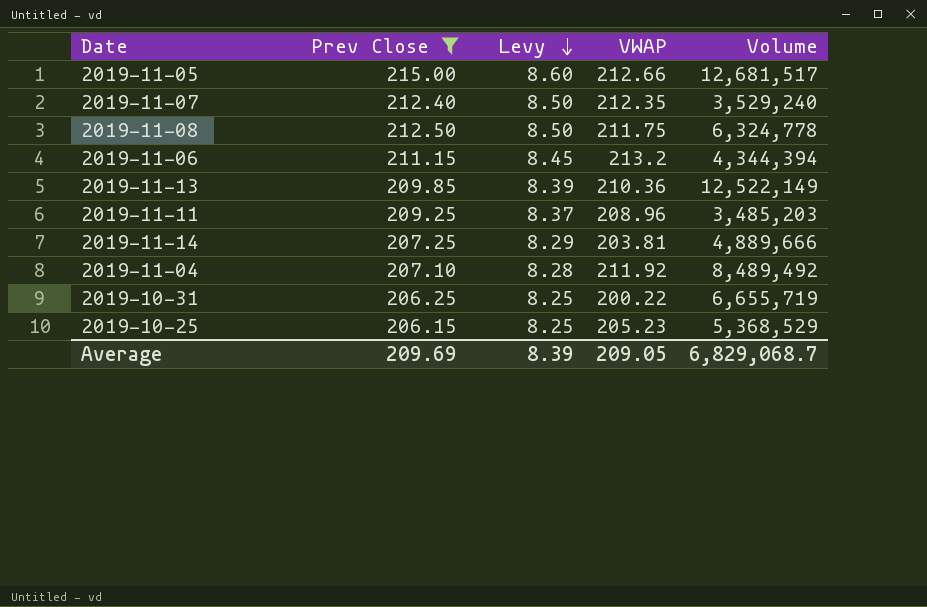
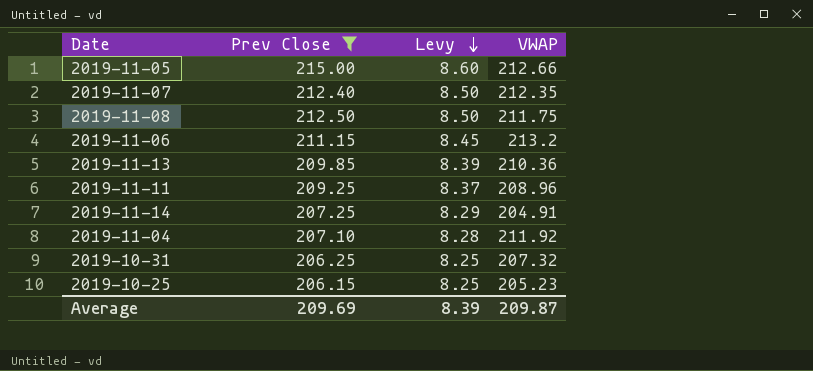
column Volume | position: 5 -> none
2019-11-14 | VWAP: 203.81 -> 204.91
2019-10-31 | VWAP: 200.22 -> 207.32
Average | VWAP: 209.05 -> 209.87

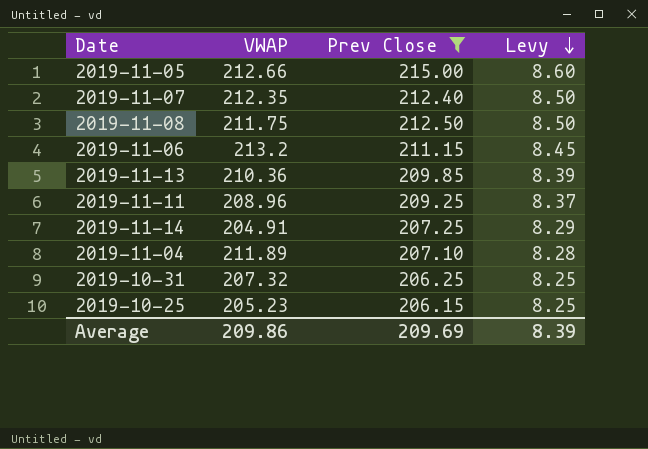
column VWAP | position: 4 -> 2
2019-11-04 | VWAP: 211.92 -> 211.89
Average | VWAP: 209.87 -> 209.86

